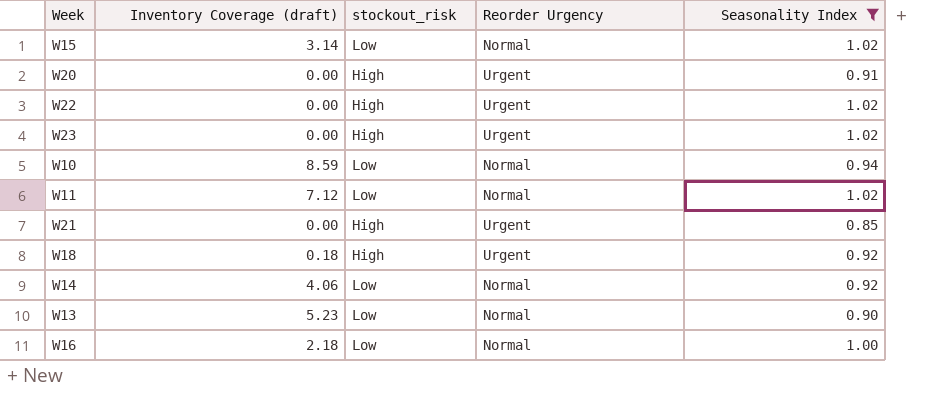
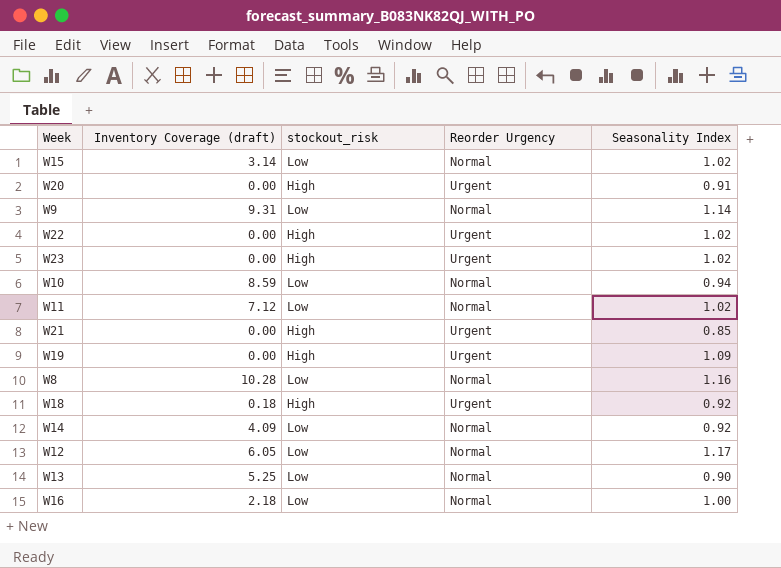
filter: Seasonality Index <= 1.02 -> none
W14 | Inventory Coverage (draft): 4.06 -> 4.09
W13 | Inventory Coverage (draft): 5.23 -> 5.25

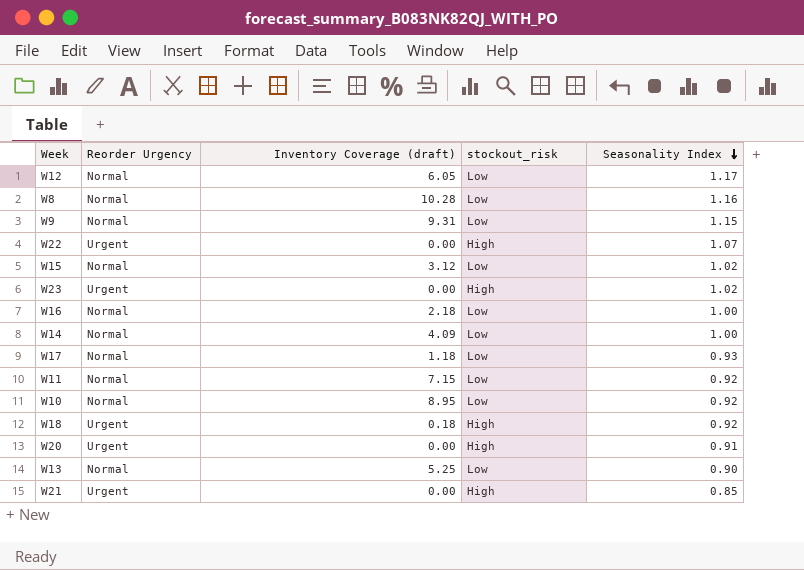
row order: none -> Seasonality Index descending
column Reorder Urgency | position: 4 -> 2
row W19: 0.00 | High | Urgent | 1.09 -> none
W9 | Seasonality Index: 1.14 -> 1.15
W22 | Seasonality Index: 1.02 -> 1.07
W15 | Inventory Coverage (draft): 3.14 -> 3.12
W14 | Seasonality Index: 0.92 -> 1.00
row W17: none -> Normal | 1.18 | Low | 0.93
W11 | Inventory Coverage (draft): 7.12 -> 7.15
W11 | Seasonality Index: 1.02 -> 0.92
W10 | Inventory Coverage (draft): 8.59 -> 8.95
W10 | Seasonality Index: 0.94 -> 0.92

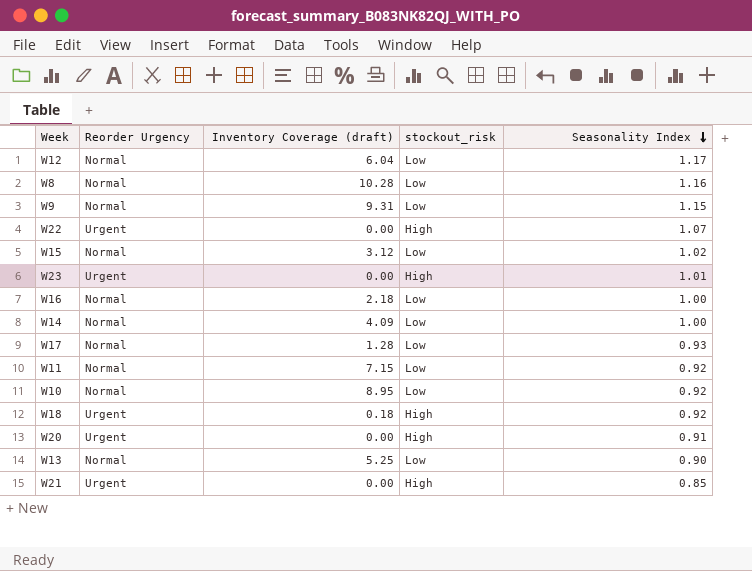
W12 | Inventory Coverage (draft): 6.05 -> 6.04
W23 | Seasonality Index: 1.02 -> 1.01
W17 | Inventory Coverage (draft): 1.18 -> 1.28

